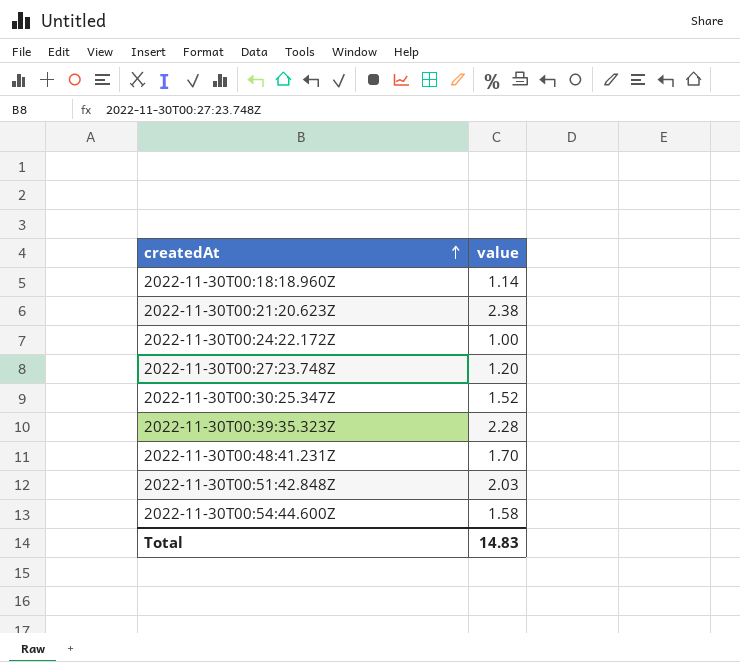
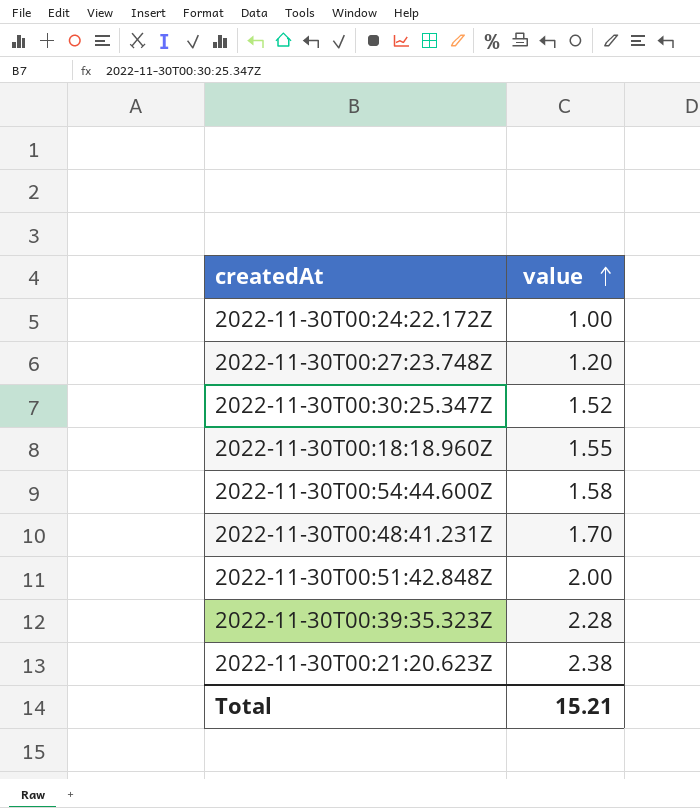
row order: createdAt ascending -> value ascending
2022-11-30T00:18:18.960Z | value: 1.14 -> 1.55
2022-11-30T00:51:42.848Z | value: 2.03 -> 2.00
Total | value: 14.83 -> 15.21

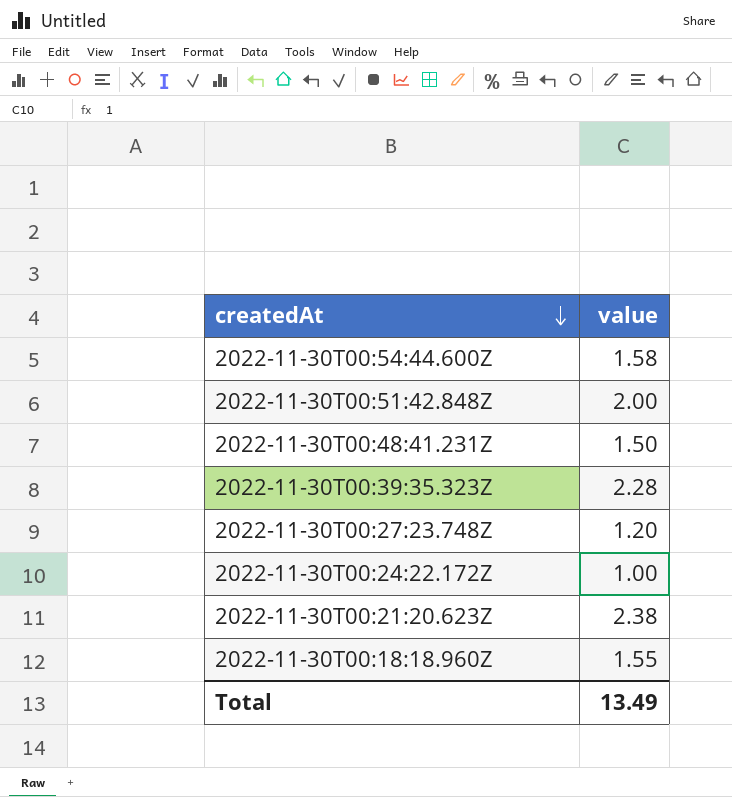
row order: value ascending -> createdAt descending
row 2022-11-30T00:30:25.347Z: 1.52 -> none
2022-11-30T00:48:41.231Z | value: 1.70 -> 1.50
Total | value: 15.21 -> 13.49

